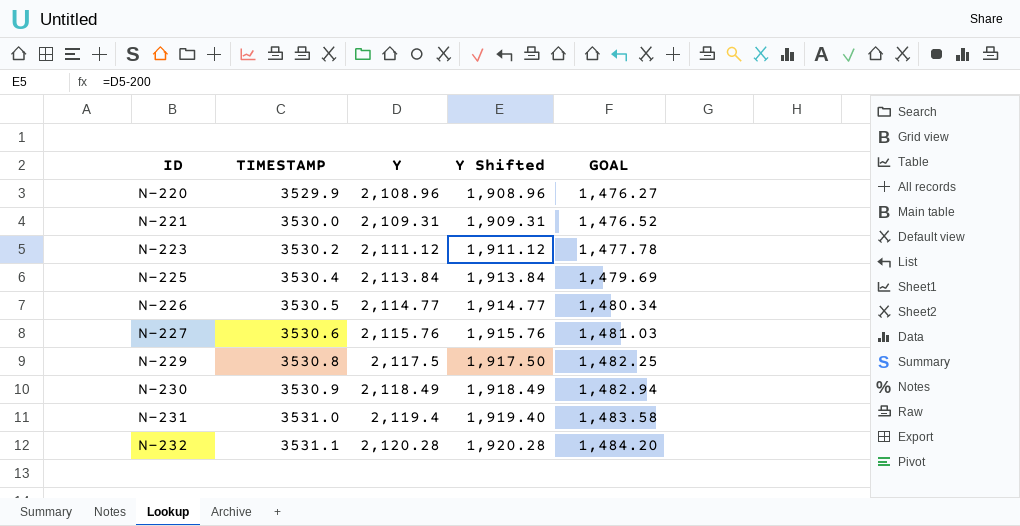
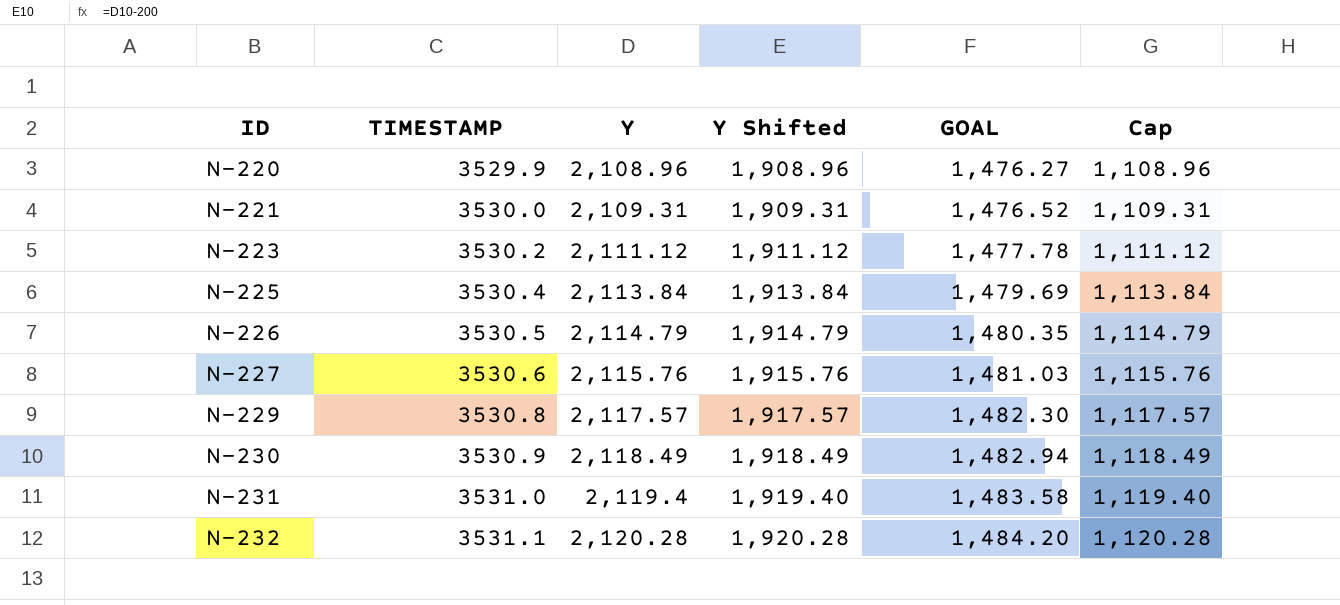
column Cap | formula: none -> [Y] - 1000
N-226 | Y: 2,114.77 -> 2,114.79
N-226 | Y Shifted: 1,914.77 -> 1,914.79
N-226 | GOAL: 1,480.34 -> 1,480.35
N-229 | Y: 2,117.5 -> 2,117.57
N-229 | Y Shifted: 1,917.50 -> 1,917.57
N-229 | GOAL: 1,482.25 -> 1,482.30

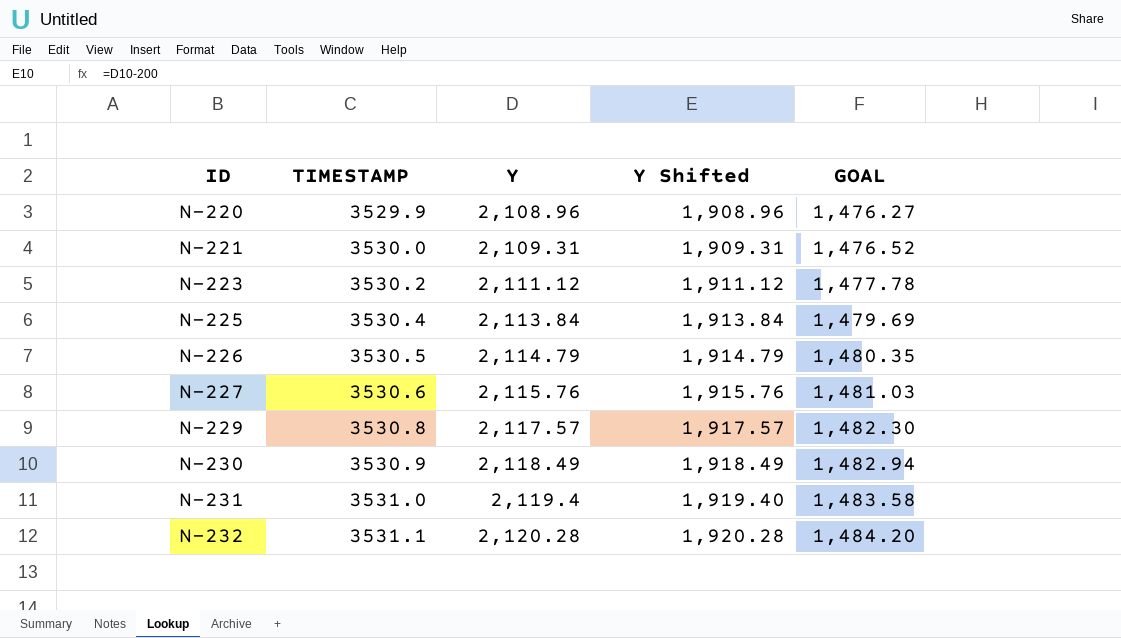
column Cap | formula: [Y] - 1000 -> none

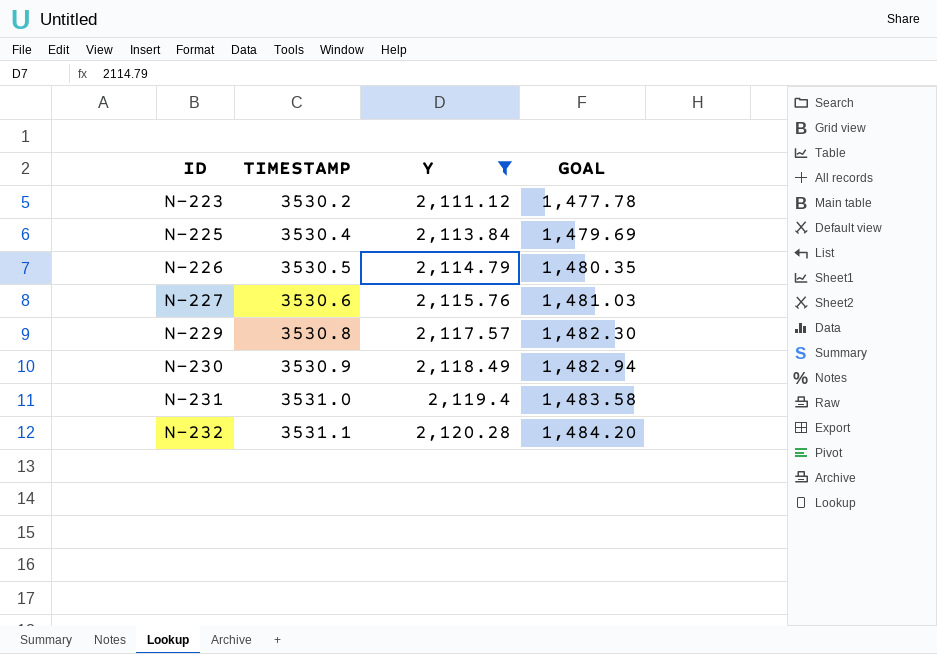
filter: none -> Y >= 2,111.12
column Y Shifted | formula: [Y] - 200 -> none

